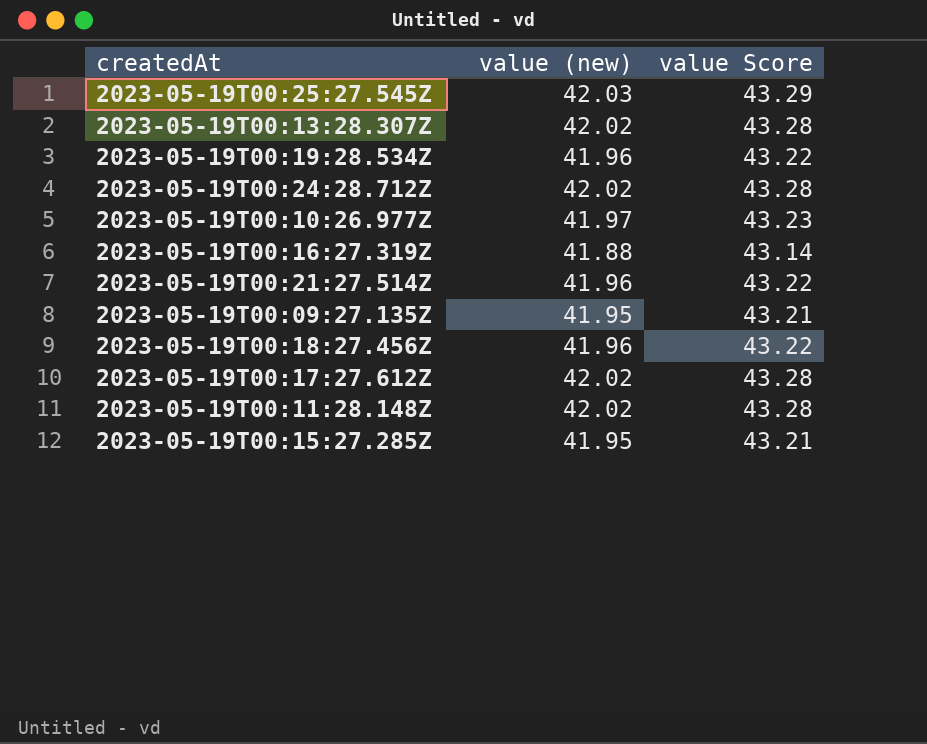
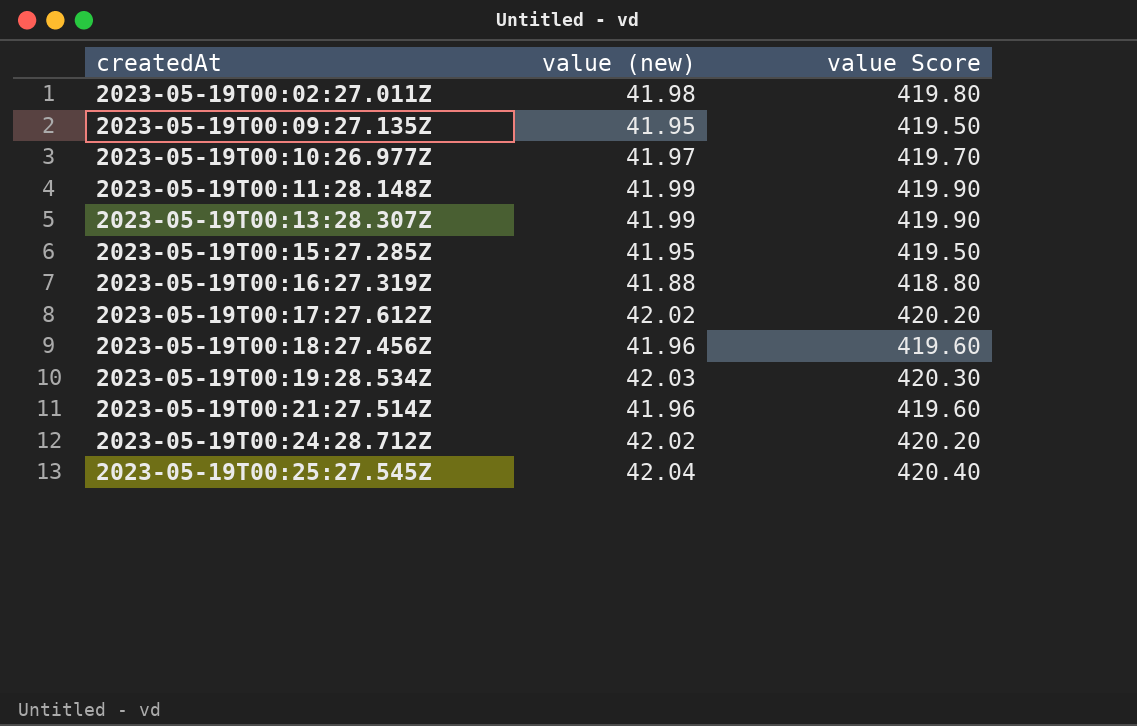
row order: none -> createdAt ascending
column value Score | formula: [value (new)] * 1.03 -> [value (new)] * 10
row 2023-05-19T00:02:27.011Z: none -> 41.98 | 419.80
2023-05-19T00:11:28.148Z | value (new): 42.02 -> 41.99
2023-05-19T00:13:28.307Z | value (new): 42.02 -> 41.99
2023-05-19T00:19:28.534Z | value (new): 41.96 -> 42.03
2023-05-19T00:25:27.545Z | value (new): 42.03 -> 42.04

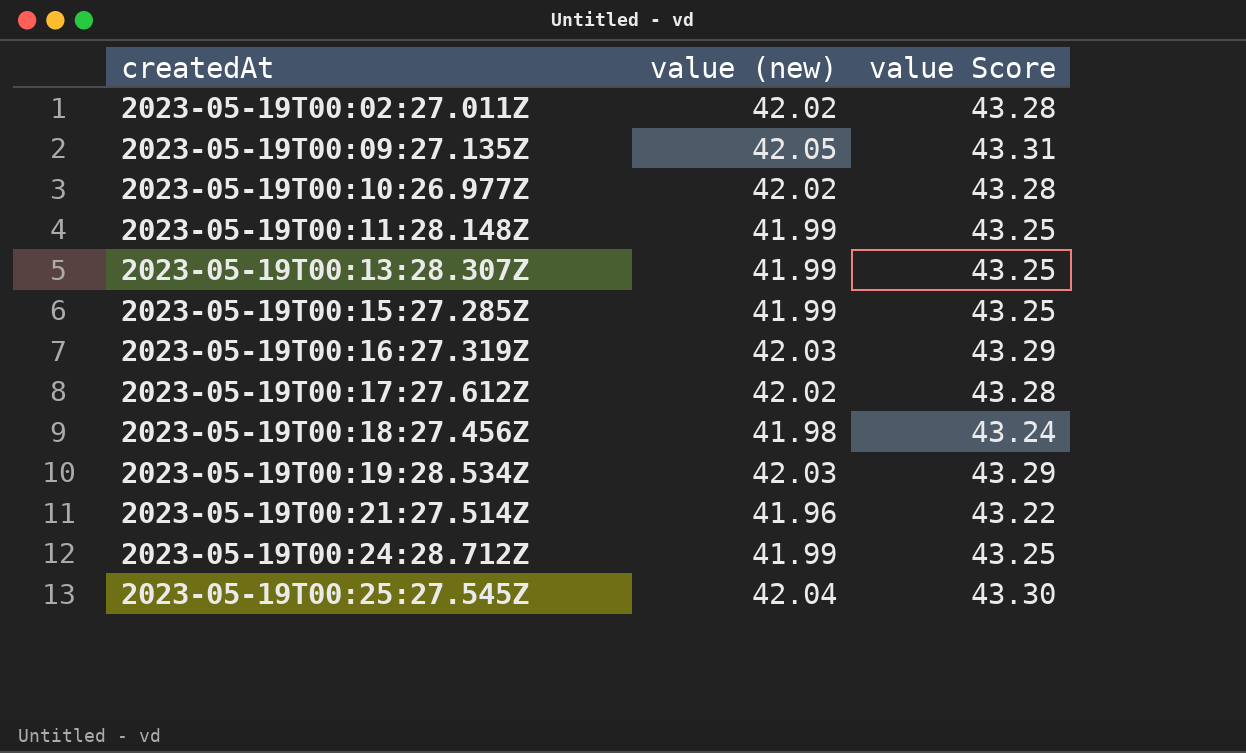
column value Score | formula: [value (new)] * 10 -> [value (new)] * 1.03
2023-05-19T00:02:27.011Z | value (new): 41.98 -> 42.02
2023-05-19T00:09:27.135Z | value (new): 41.95 -> 42.05
2023-05-19T00:10:26.977Z | value (new): 41.97 -> 42.02
2023-05-19T00:15:27.285Z | value (new): 41.95 -> 41.99
2023-05-19T00:16:27.319Z | value (new): 41.88 -> 42.03
2023-05-19T00:18:27.456Z | value (new): 41.96 -> 41.98
2023-05-19T00:24:28.712Z | value (new): 42.02 -> 41.99

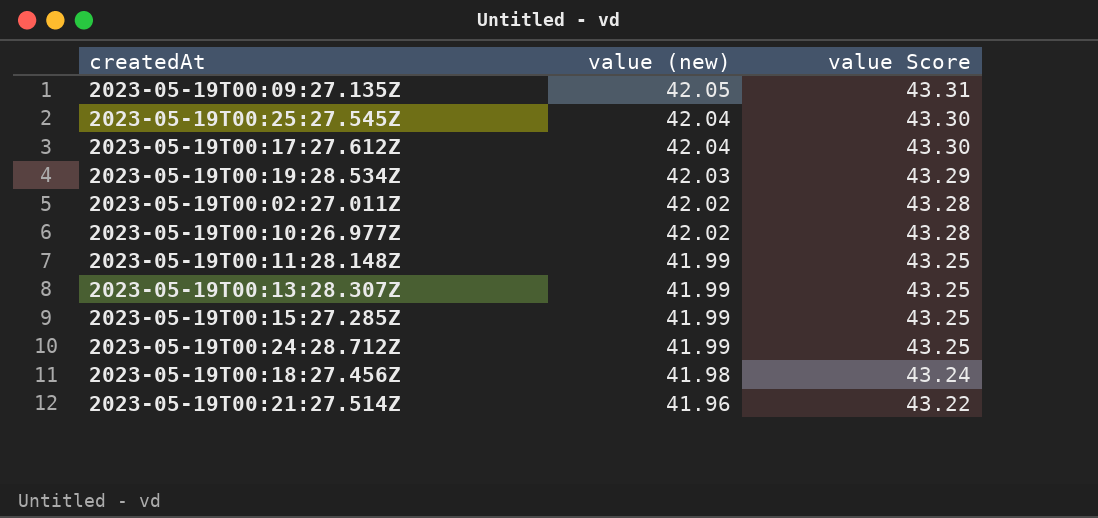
row order: createdAt ascending -> value (new) descending
row 2023-05-19T00:16:27.319Z: 42.03 | 43.29 -> none
2023-05-19T00:17:27.612Z | value (new): 42.02 -> 42.04
2023-05-19T00:17:27.612Z | value Score: 43.28 -> 43.30

